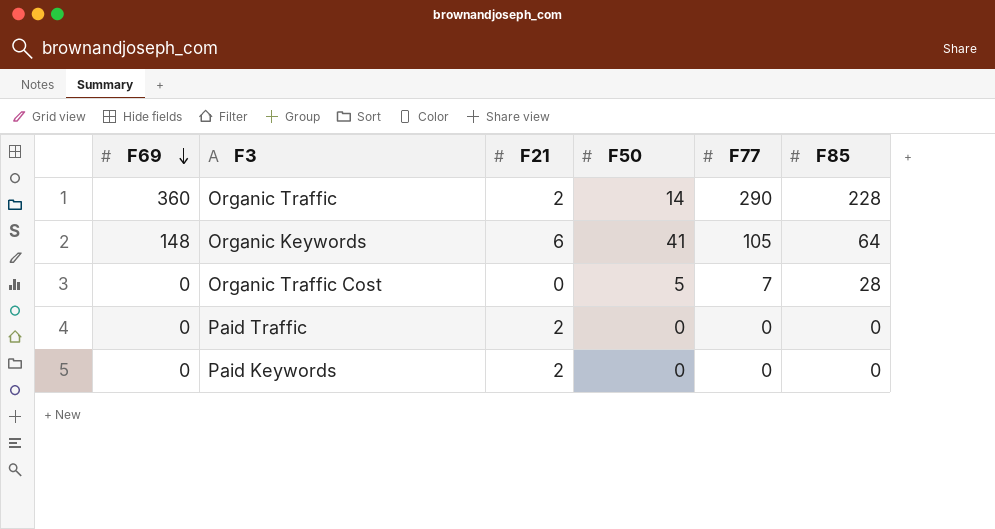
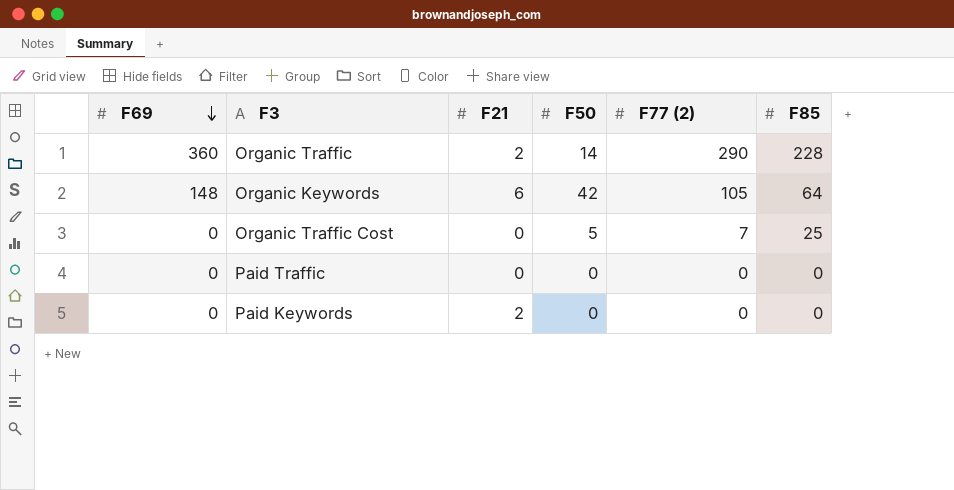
column name: F77 -> F77 (2)
Organic Keywords | F50: 41 -> 42
Organic Traffic Cost | F85: 28 -> 25
Paid Traffic | F21: 2 -> 0

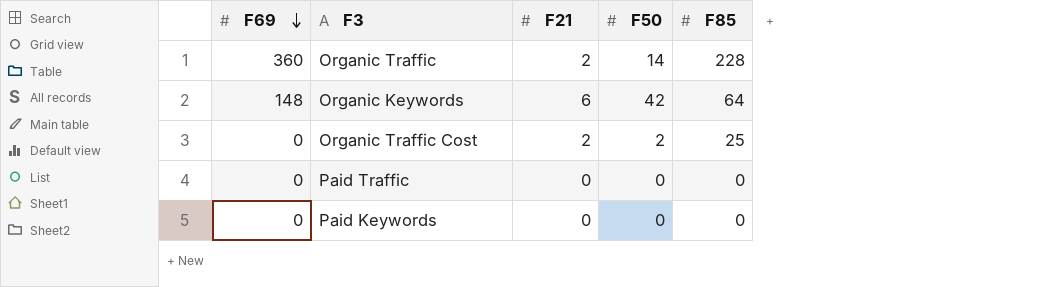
column F77 (2) | position: 5 -> none
Organic Traffic Cost | F21: 0 -> 2
Organic Traffic Cost | F50: 5 -> 2
Paid Keywords | F21: 2 -> 0

